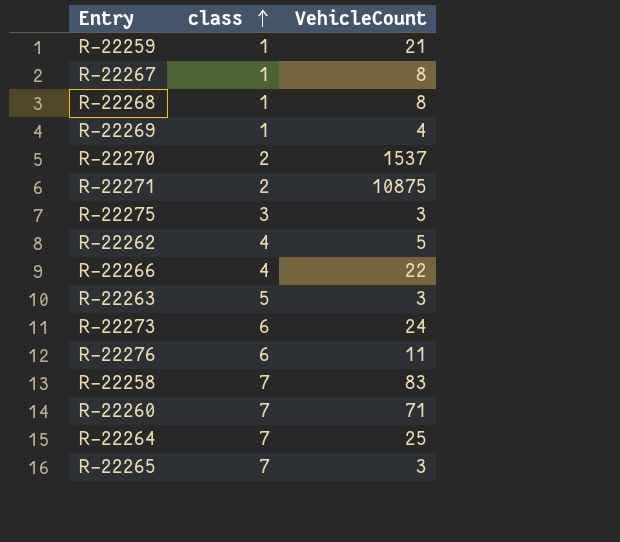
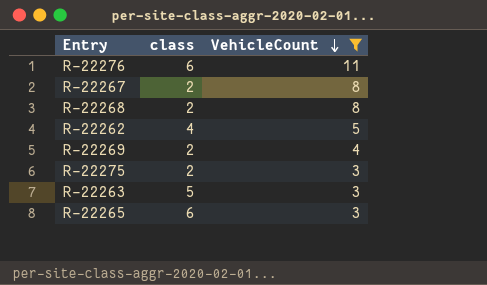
filter: none -> VehicleCount <= 11
row order: class ascending -> VehicleCount descending
R-22267 | class: 1 -> 2
R-22268 | class: 1 -> 2
R-22269 | class: 1 -> 2
R-22275 | class: 3 -> 2
R-22265 | class: 7 -> 6

